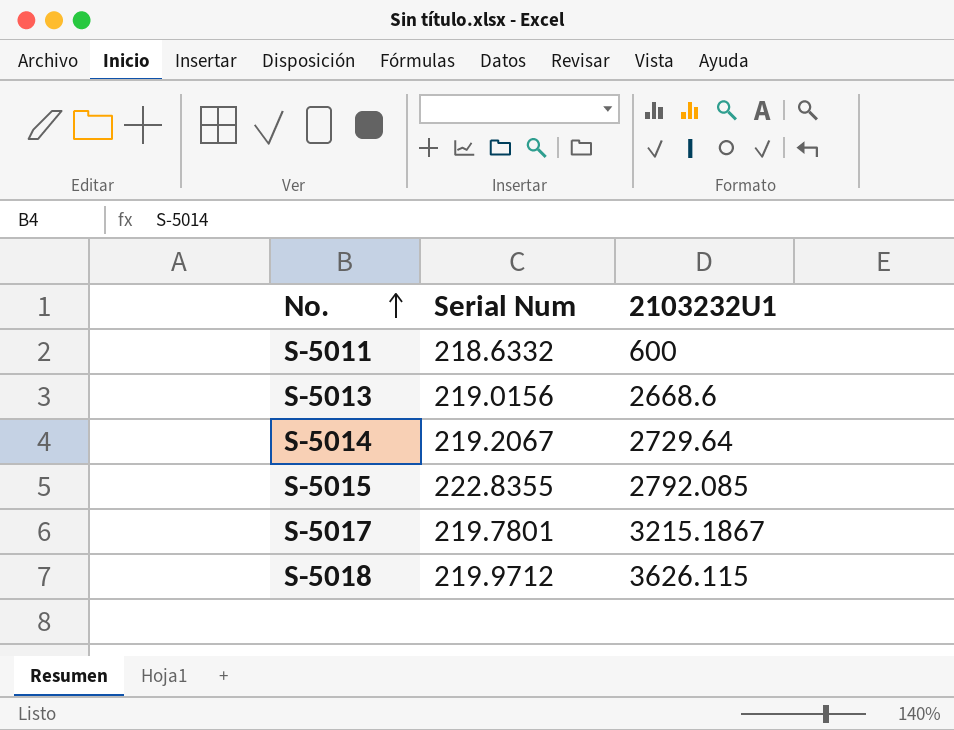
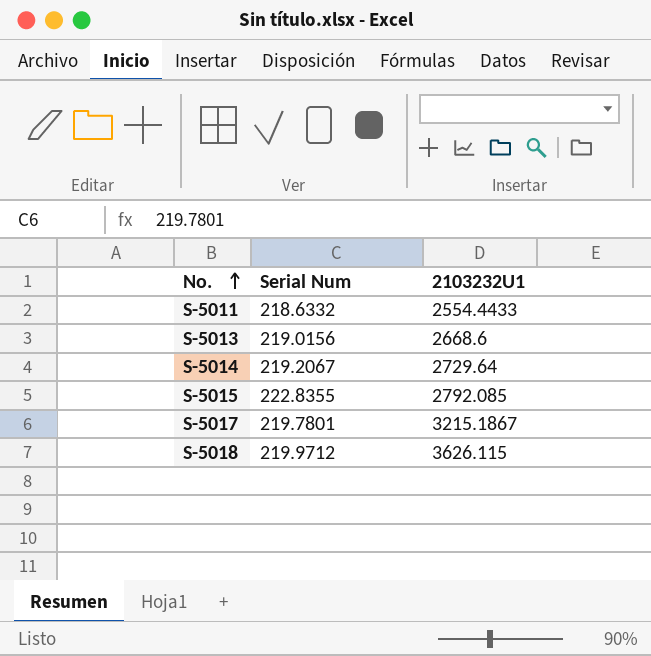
S-5011 | 2103232U1: 600 -> 2554.4433

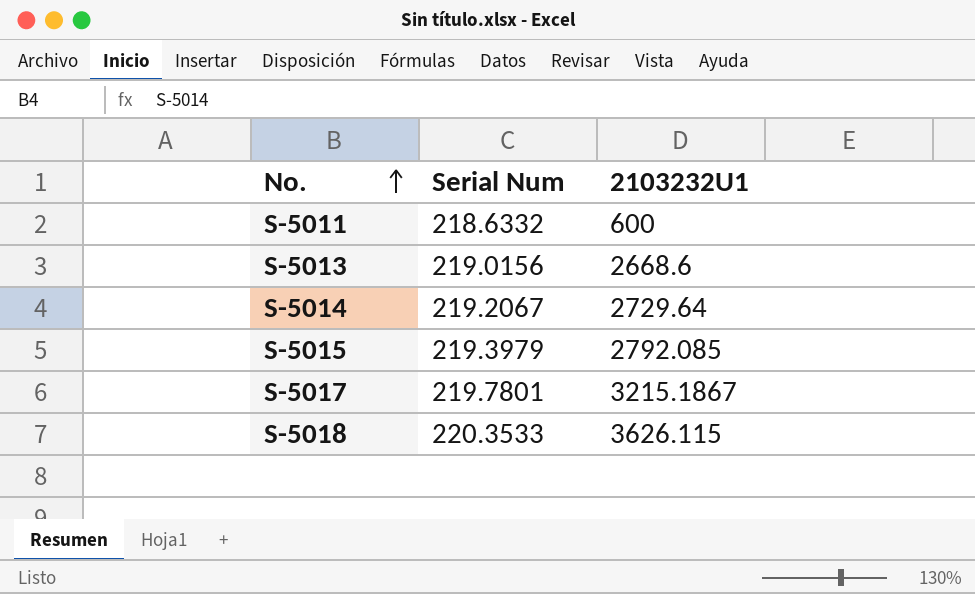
S-5011 | 2103232U1: 2554.4433 -> 600
S-5015 | Serial Num: 222.8355 -> 219.3979
S-5018 | Serial Num: 219.9712 -> 220.3533

